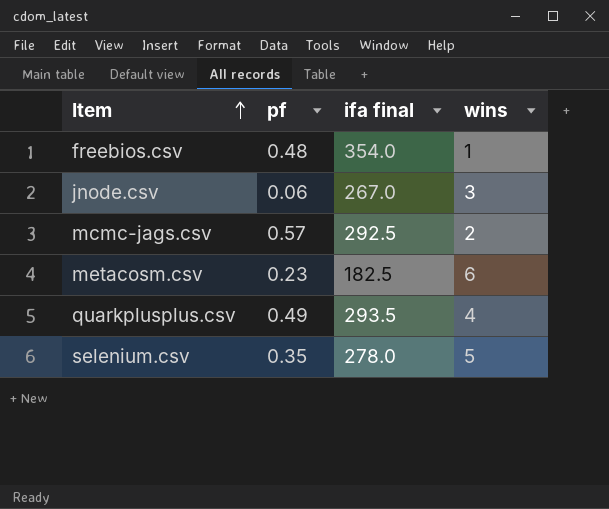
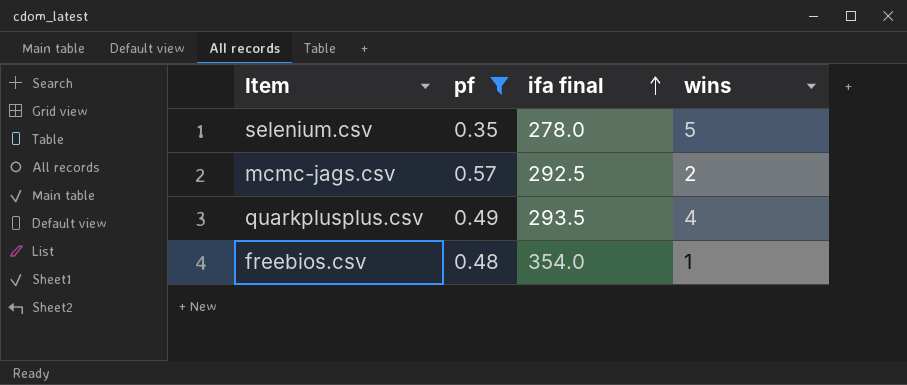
filter: none -> pf >= 0.35
row order: Item ascending -> ifa final ascending

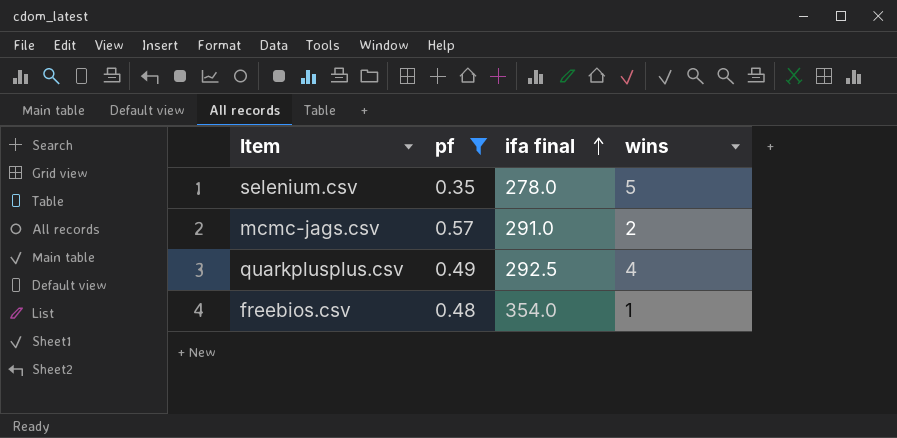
mcmc-jags.csv | ifa final: 292.5 -> 291.0
quarkplusplus.csv | ifa final: 293.5 -> 292.5

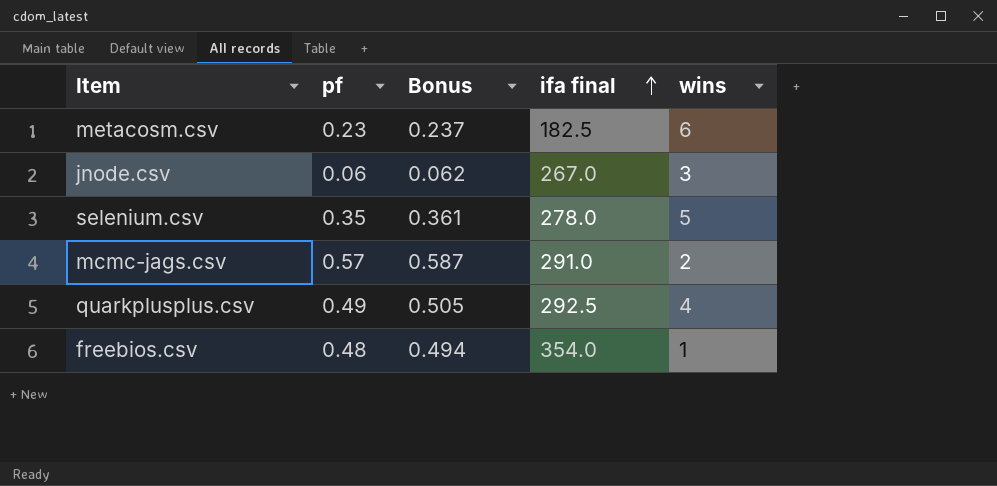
filter: pf >= 0.35 -> none
column Bonus | formula: none -> [pf] * 1.03

